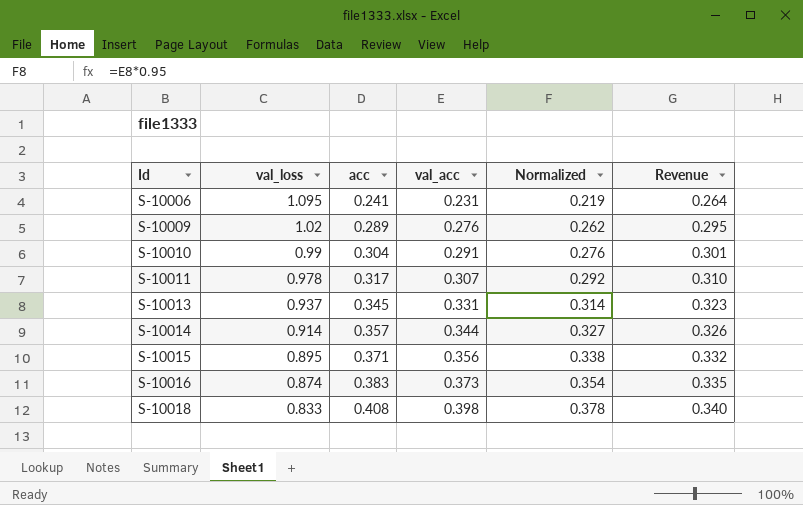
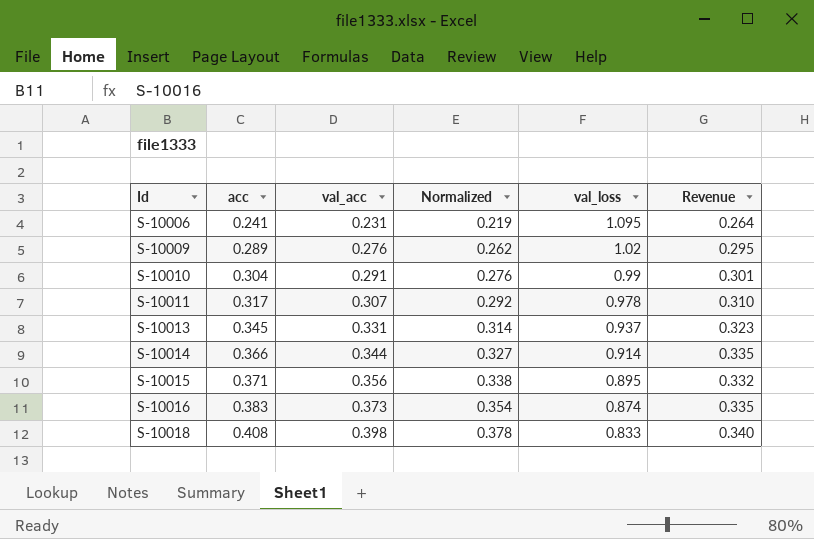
column val_loss | position: 2 -> 5
S-10014 | acc: 0.357 -> 0.366
S-10014 | Revenue: 0.326 -> 0.335

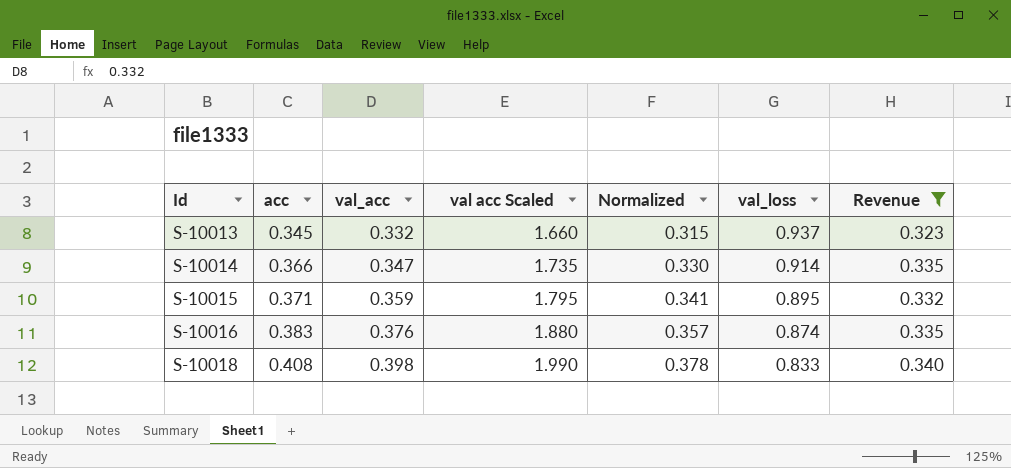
filter: none -> Revenue >= 0.323
column val acc Scaled | formula: none -> [val_acc] * 5
S-10013 | val_acc: 0.331 -> 0.332
S-10013 | Normalized: 0.314 -> 0.315
S-10014 | val_acc: 0.344 -> 0.347
S-10014 | Normalized: 0.327 -> 0.330
S-10015 | val_acc: 0.356 -> 0.359
S-10015 | Normalized: 0.338 -> 0.341
S-10016 | val_acc: 0.373 -> 0.376
S-10016 | Normalized: 0.354 -> 0.357

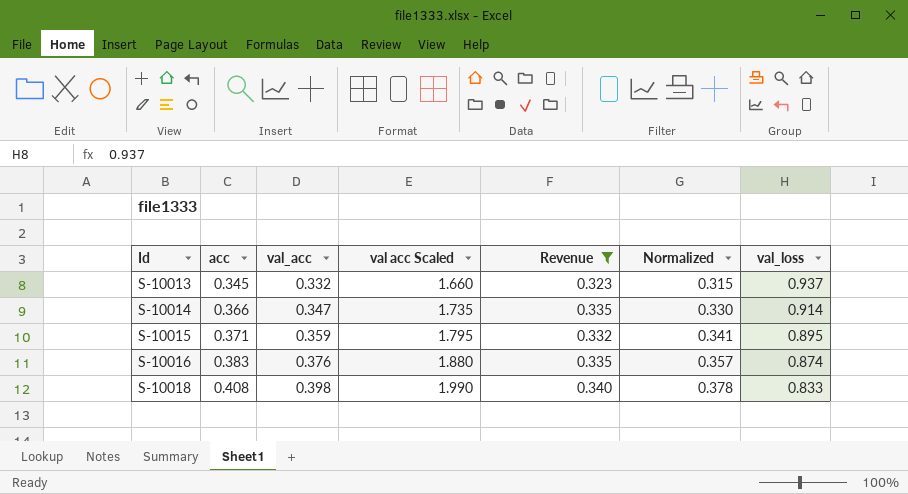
column Revenue | position: 7 -> 5

